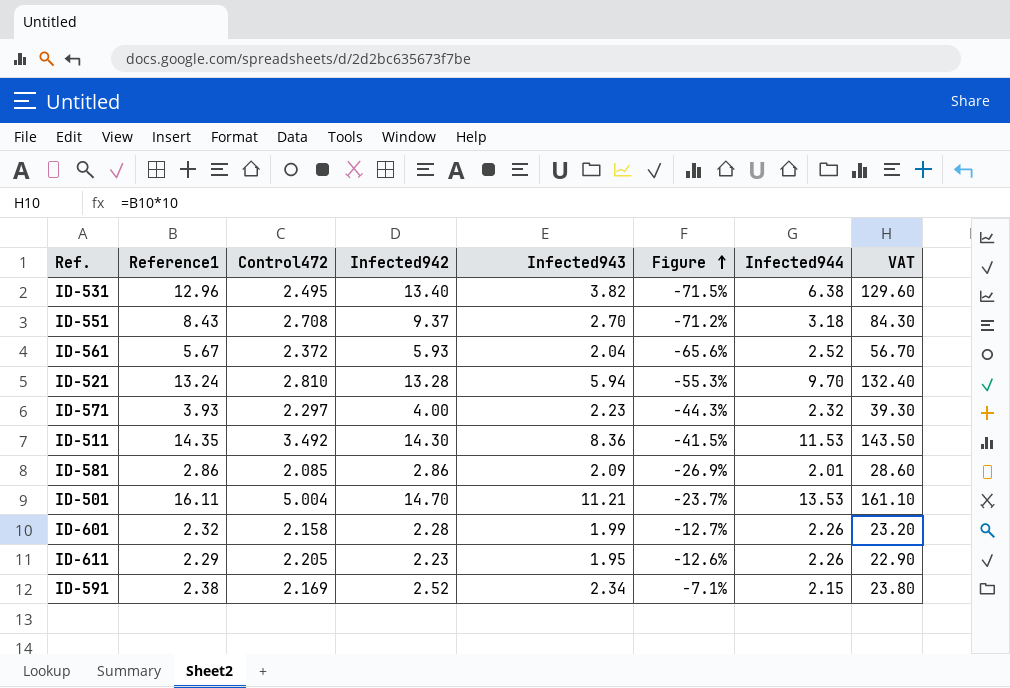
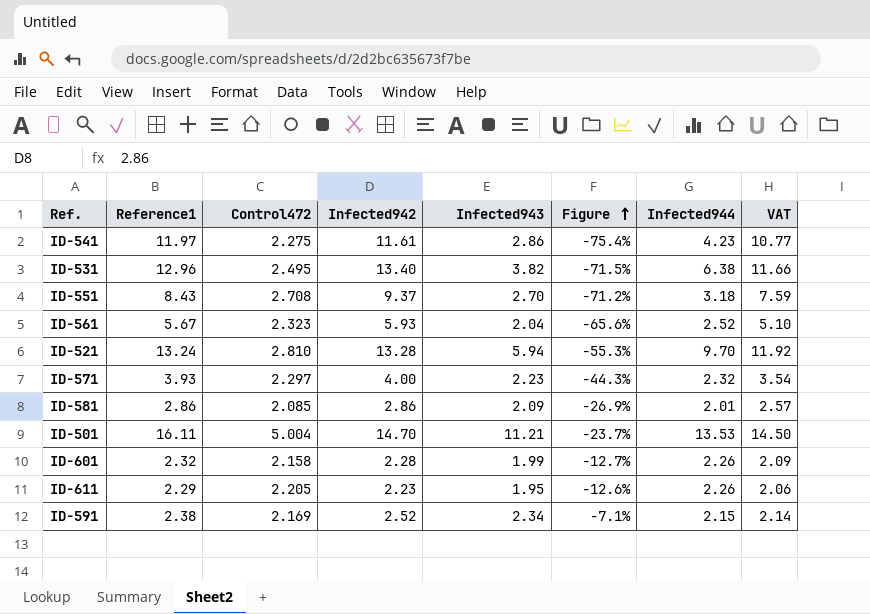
column VAT | formula: [Reference1] * 10 -> [Reference1] * 0.9
row ID-511: 14.35 | 3.492 | 14.30 | 8.36 | -41.5% | 11.53 | 143.50 -> none
row ID-541: none -> 11.97 | 2.275 | 11.61 | 2.86 | -75.4% | 4.23 | 10.77
ID-561 | Control472: 2.372 -> 2.323

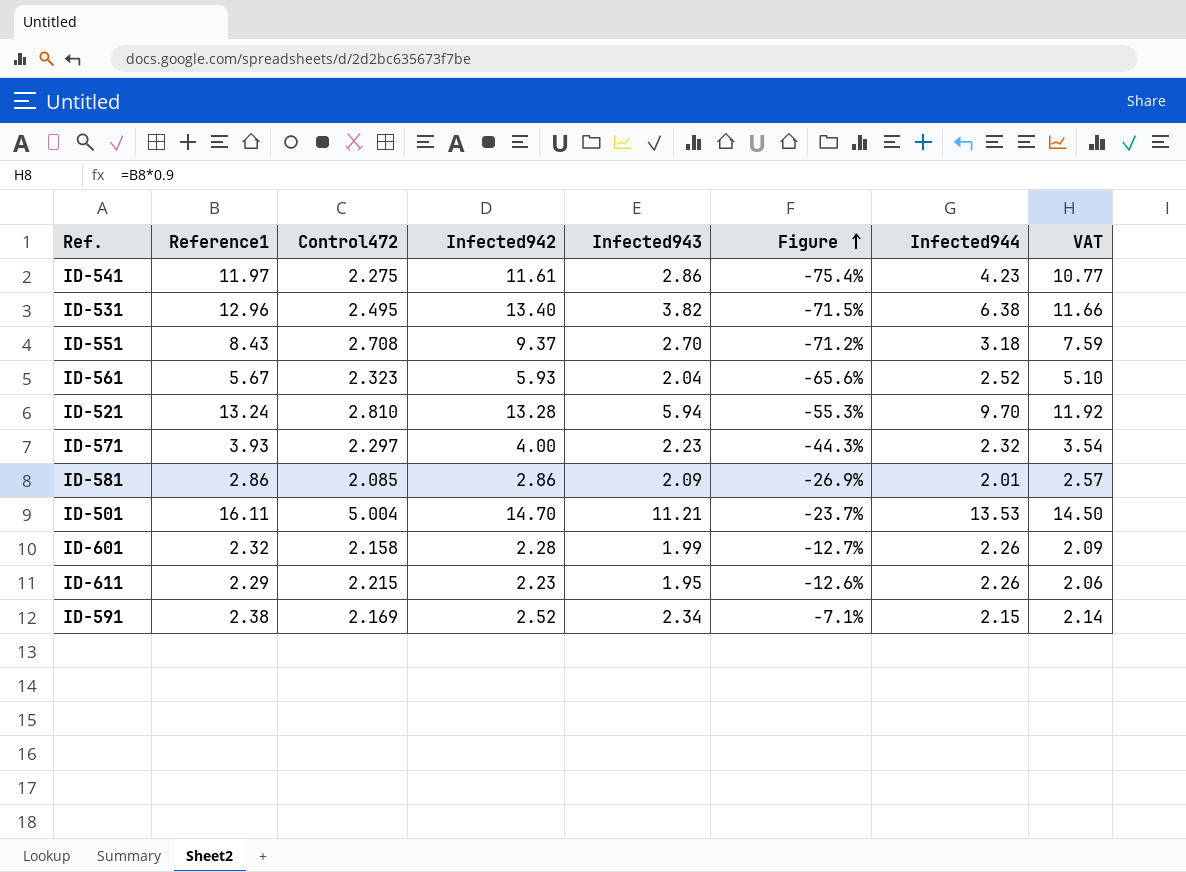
ID-611 | Control472: 2.205 -> 2.215

